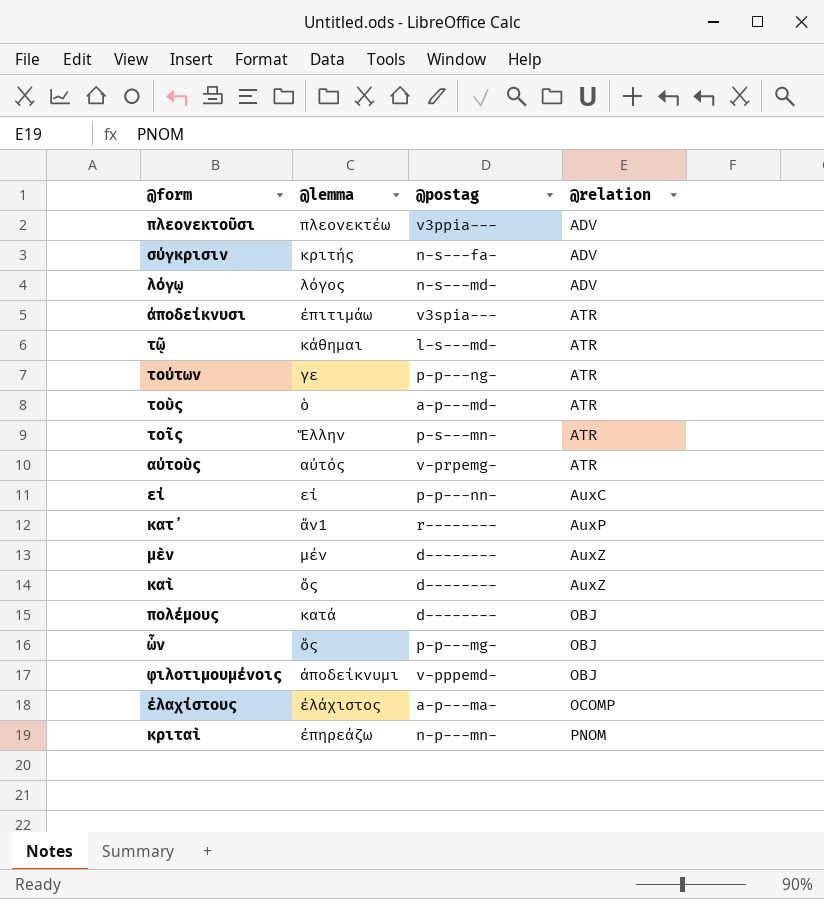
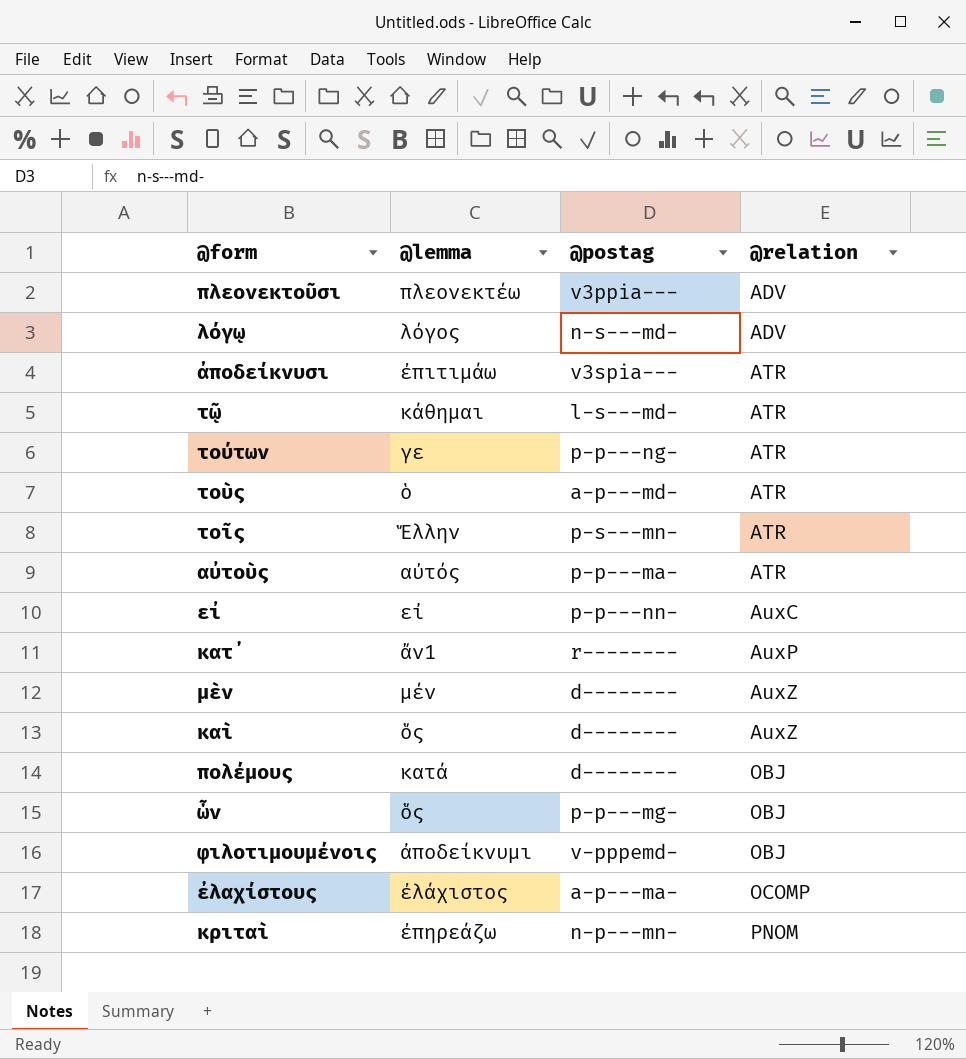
row σύγκρισιν: κριτής | n-s---fa- | ADV -> none
αὐτοὺς | @postag: v-prpemg- -> p-p---ma-

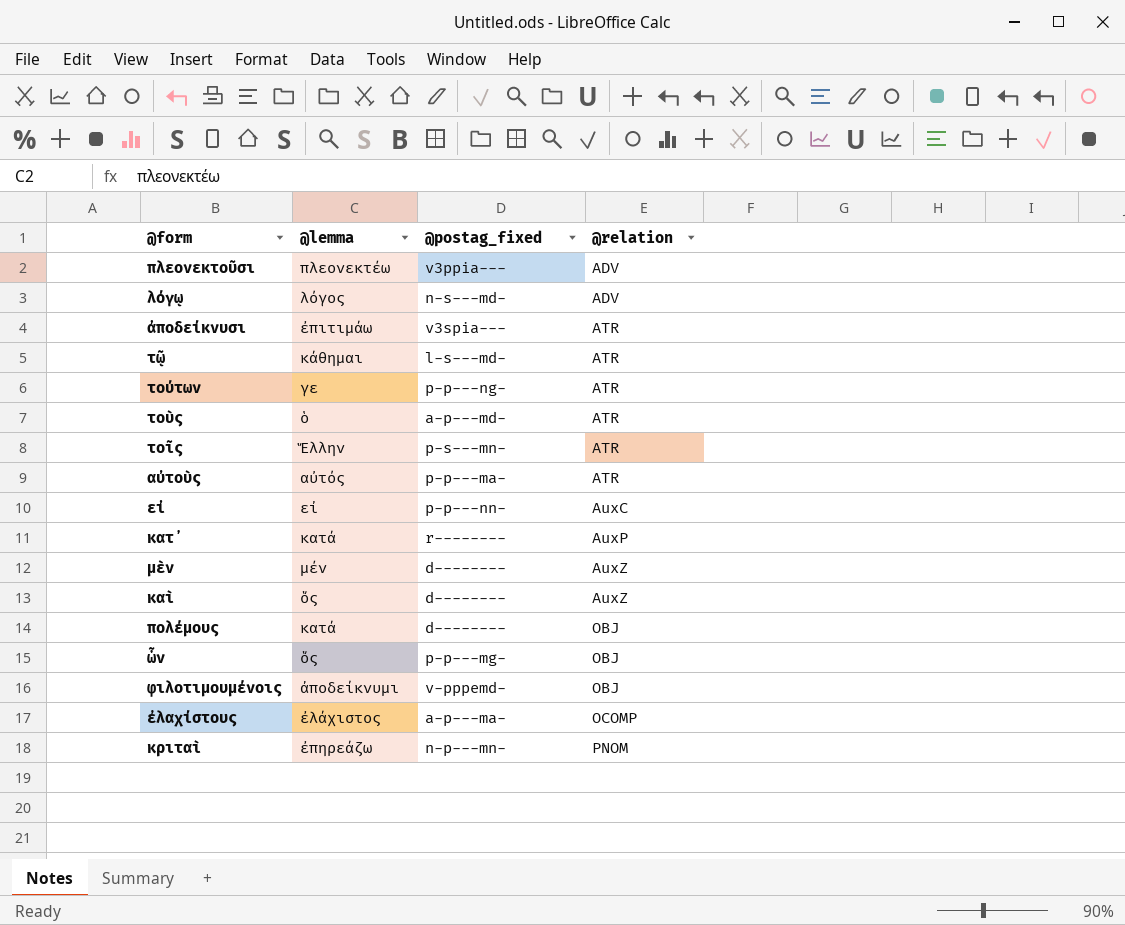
column name: @postag -> @postag_fixed
κατ᾽ | @lemma: ἄν1 -> κατά

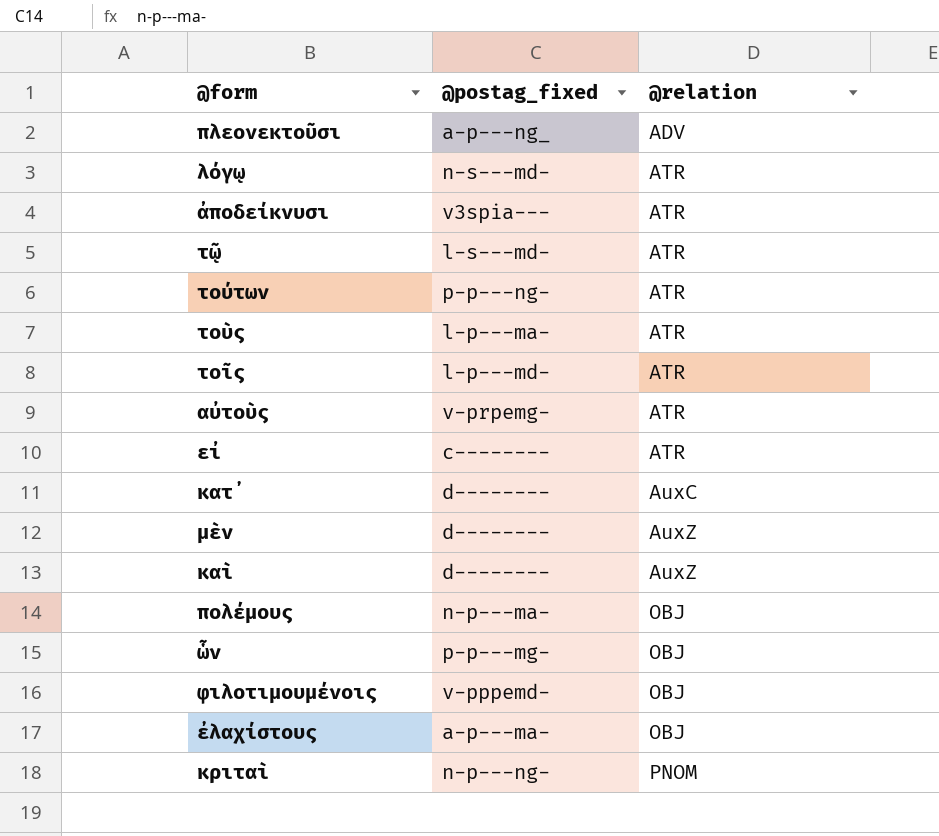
column @lemma | position: 2 -> none
πλεονεκτοῦσι | @postag_fixed: v3ppia--- -> a-p---ng_
λόγῳ | @relation: ADV -> ATR
τοὺς | @postag_fixed: a-p---md- -> l-p---ma-
τοῖς | @postag_fixed: p-s---mn- -> l-p---md-
αὐτοὺς | @postag_fixed: p-p---ma- -> v-prpemg-
εἰ | @postag_fixed: p-p---nn- -> c--------
εἰ | @relation: AuxC -> ATR
κατ᾽ | @postag_fixed: r-------- -> d--------
κατ᾽ | @relation: AuxP -> AuxC
πολέμους | @postag_fixed: d-------- -> n-p---ma-
ἐλαχίστους | @relation: OCOMP -> OBJ
κριταὶ | @postag_fixed: n-p---mn- -> n-p---ng-

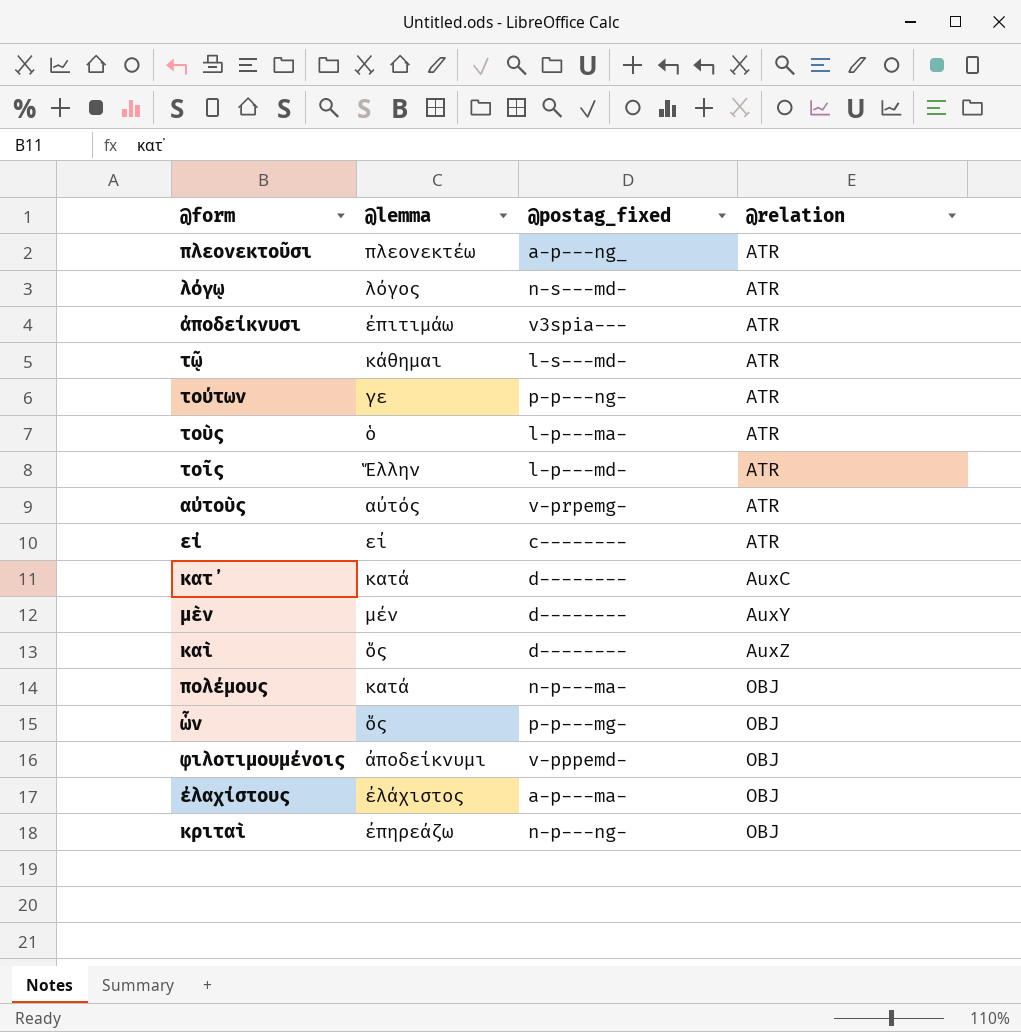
column @lemma | position: none -> 2
πλεονεκτοῦσι | @relation: ADV -> ATR
μὲν | @relation: AuxZ -> AuxY
κριταὶ | @relation: PNOM -> OBJ

